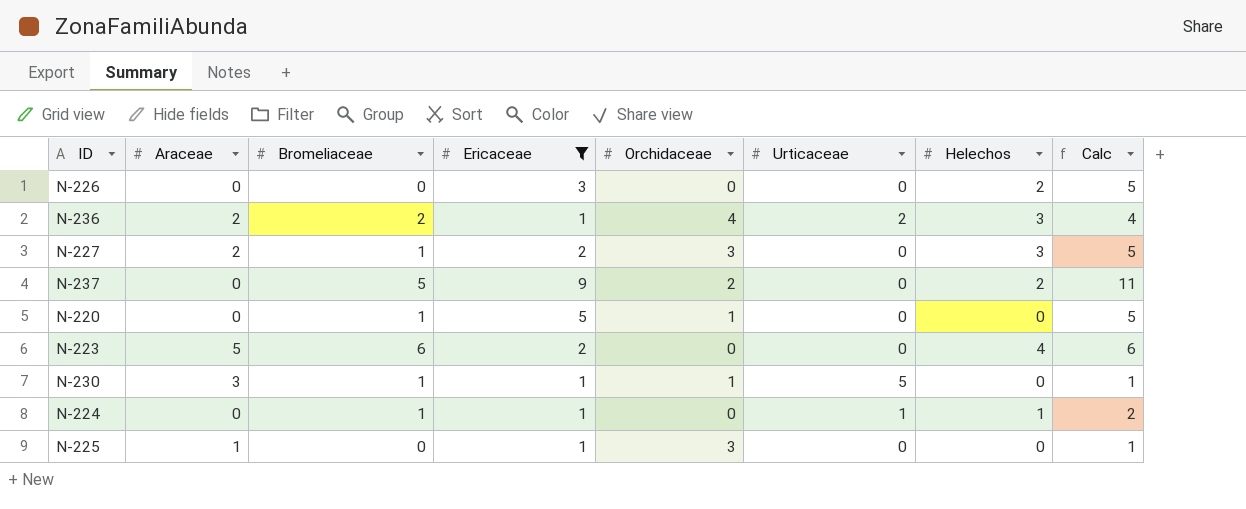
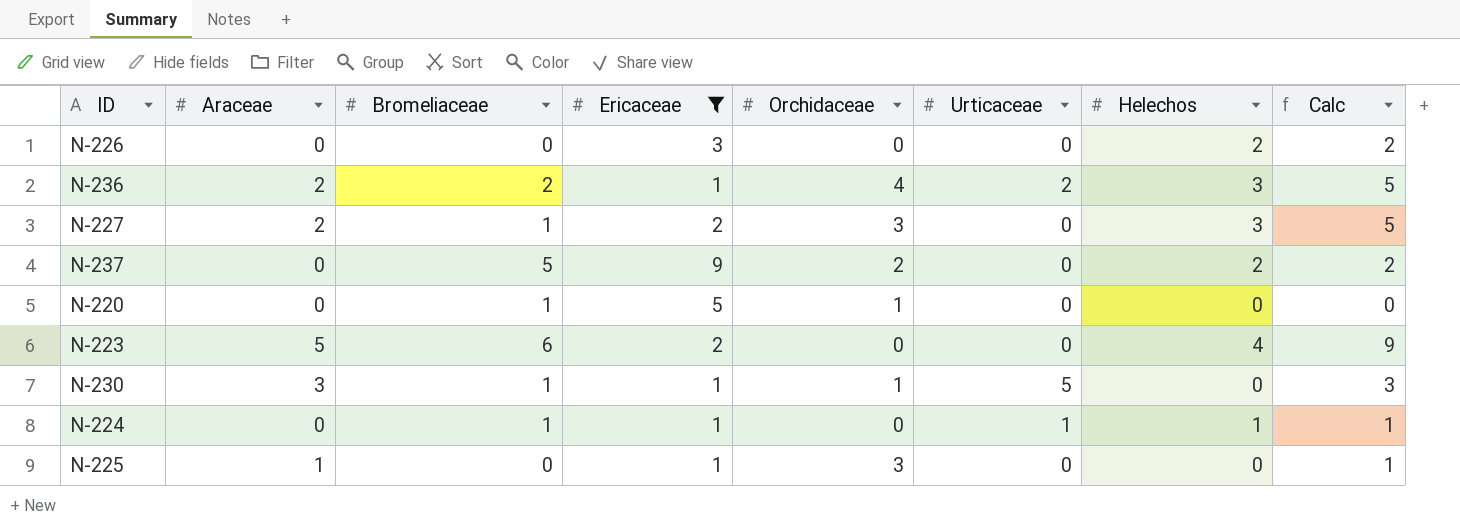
column Calc | formula: [Ericaceae] + [Helechos] -> [Araceae] + [Helechos]

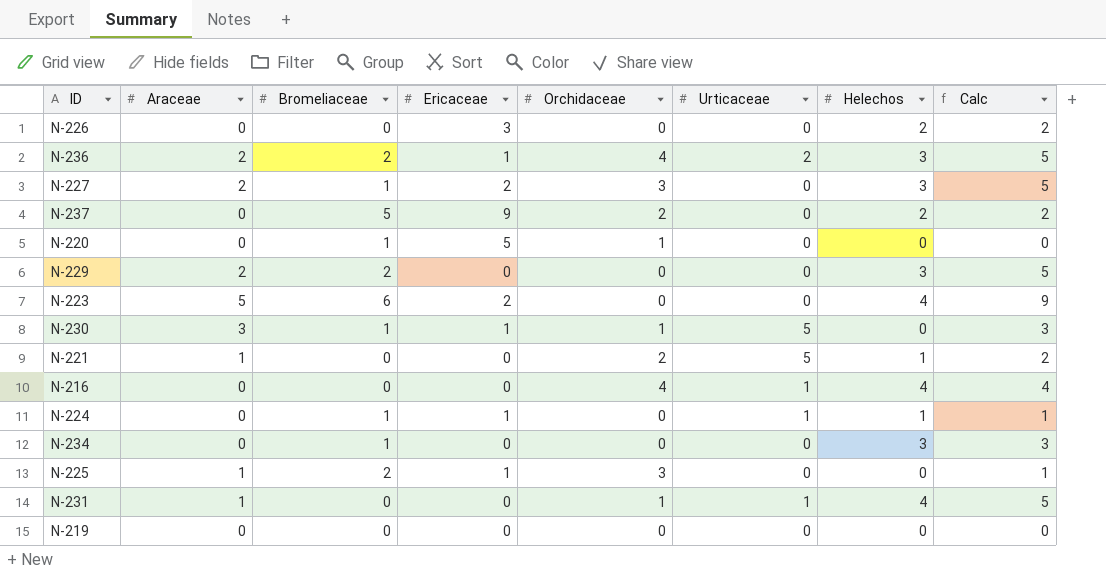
filter: Ericaceae != 0 -> none
N-225 | Bromeliaceae: 0 -> 2

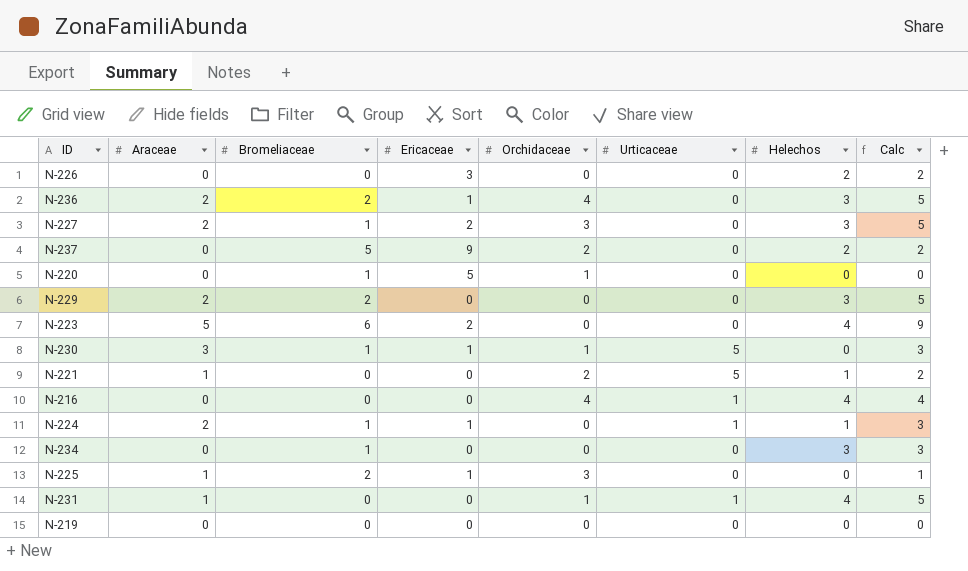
N-236 | Urticaceae: 2 -> 0
N-224 | Araceae: 0 -> 2
N-224 | Calc: 1 -> 3

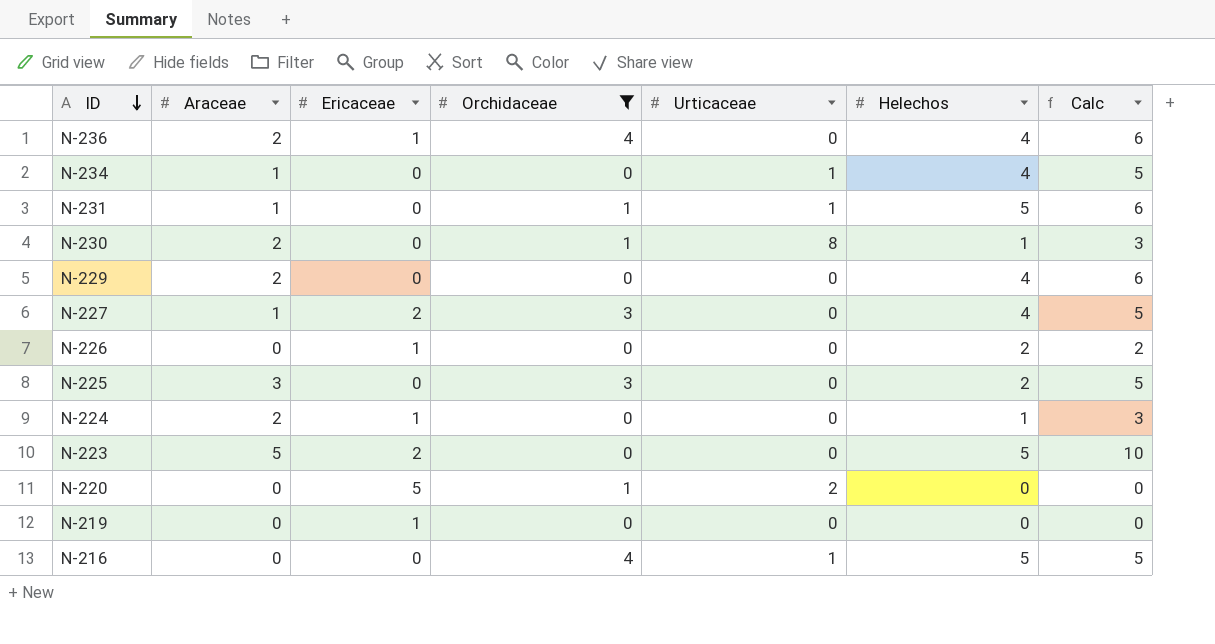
filter: none -> Orchidaceae != 2
row order: none -> ID descending
column Bromeliaceae | position: 3 -> none
N-236 | Helechos: 3 -> 4
N-236 | Calc: 5 -> 6
N-234 | Araceae: 0 -> 1
N-234 | Urticaceae: 0 -> 1
N-234 | Helechos: 3 -> 4
N-234 | Calc: 3 -> 5
N-231 | Helechos: 4 -> 5
N-231 | Calc: 5 -> 6
N-230 | Araceae: 3 -> 2
N-230 | Ericaceae: 1 -> 0
N-230 | Urticaceae: 5 -> 8
N-230 | Helechos: 0 -> 1
N-229 | Helechos: 3 -> 4
N-229 | Calc: 5 -> 6
N-227 | Araceae: 2 -> 1
N-227 | Helechos: 3 -> 4
N-226 | Ericaceae: 3 -> 1
N-225 | Araceae: 1 -> 3
N-225 | Ericaceae: 1 -> 0
N-225 | Helechos: 0 -> 2
N-225 | Calc: 1 -> 5
N-224 | Urticaceae: 1 -> 0
N-223 | Helechos: 4 -> 5
N-223 | Calc: 9 -> 10
N-220 | Urticaceae: 0 -> 2
N-219 | Ericaceae: 0 -> 1
N-216 | Helechos: 4 -> 5
N-216 | Calc: 4 -> 5

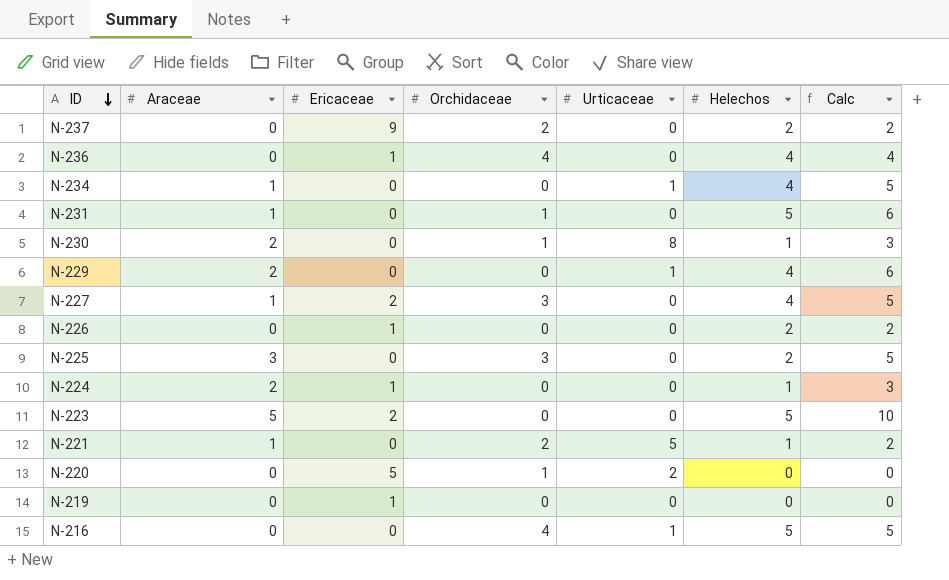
filter: Orchidaceae != 2 -> none
N-236 | Araceae: 2 -> 0
N-236 | Calc: 6 -> 4
N-231 | Urticaceae: 1 -> 0
N-229 | Urticaceae: 0 -> 1

